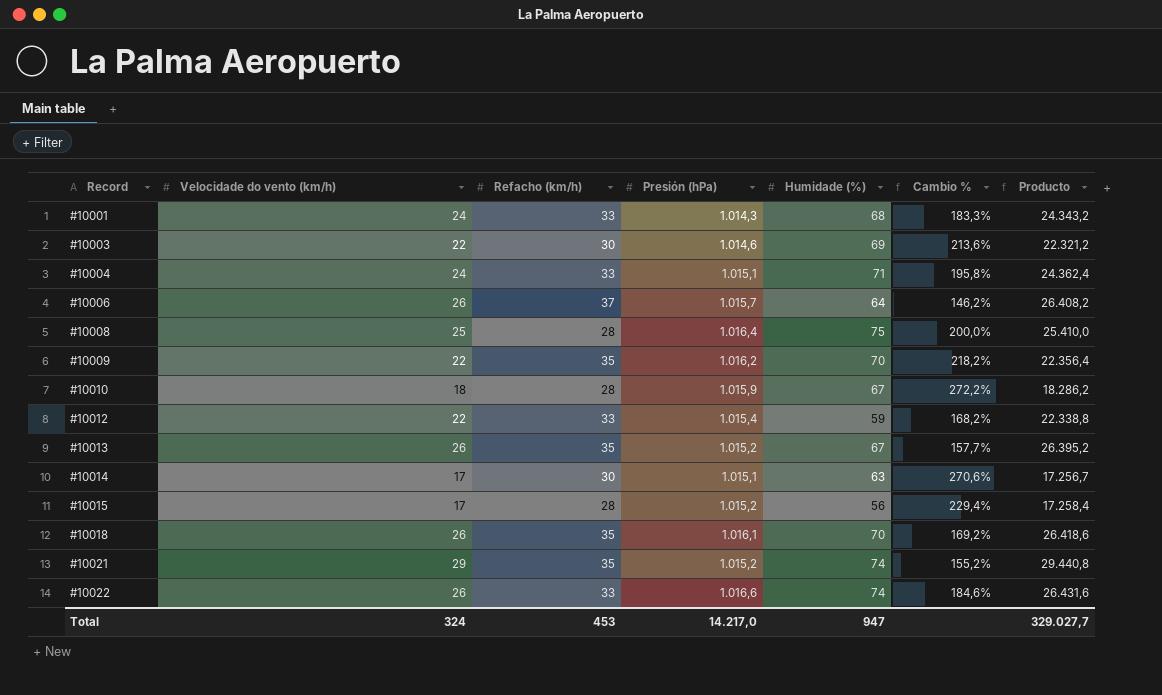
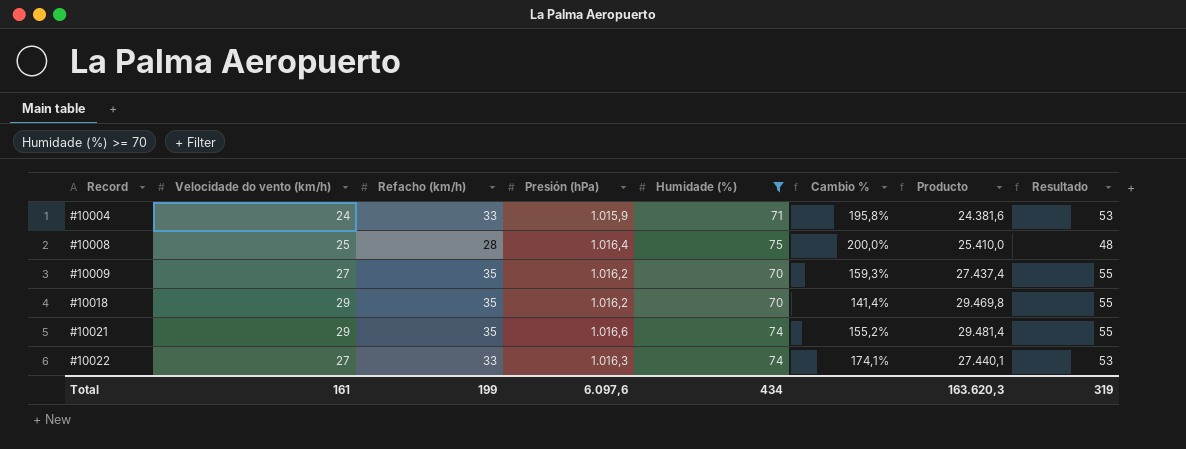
filter: none -> Humidade (%) >= 70
column Resultado | formula: none -> [Refacho (km/h)] + 20
#10004 | Presión (hPa): 1.015,1 -> 1.015,9
#10004 | Producto: 24.362,4 -> 24.381,6
#10009 | Velocidade do vento (km/h): 22 -> 27
#10009 | Cambio %: 218,2% -> 159,3%
#10009 | Producto: 22.356,4 -> 27.437,4
#10018 | Velocidade do vento (km/h): 26 -> 29
#10018 | Presión (hPa): 1.016,1 -> 1.016,2
#10018 | Cambio %: 169,2% -> 141,4%
#10018 | Producto: 26.418,6 -> 29.469,8
#10021 | Presión (hPa): 1.015,2 -> 1.016,6
#10021 | Producto: 29.440,8 -> 29.481,4
#10022 | Velocidade do vento (km/h): 26 -> 27
#10022 | Presión (hPa): 1.016,6 -> 1.016,3
#10022 | Cambio %: 184,6% -> 174,1%
#10022 | Producto: 26.431,6 -> 27.440,1
Total | Velocidade do vento (km/h): 324 -> 161
Total | Refacho (km/h): 453 -> 199
Total | Presión (hPa): 14.217,0 -> 6.097,6
Total | Humidade (%): 947 -> 434
Total | Producto: 329.027,7 -> 163.620,3

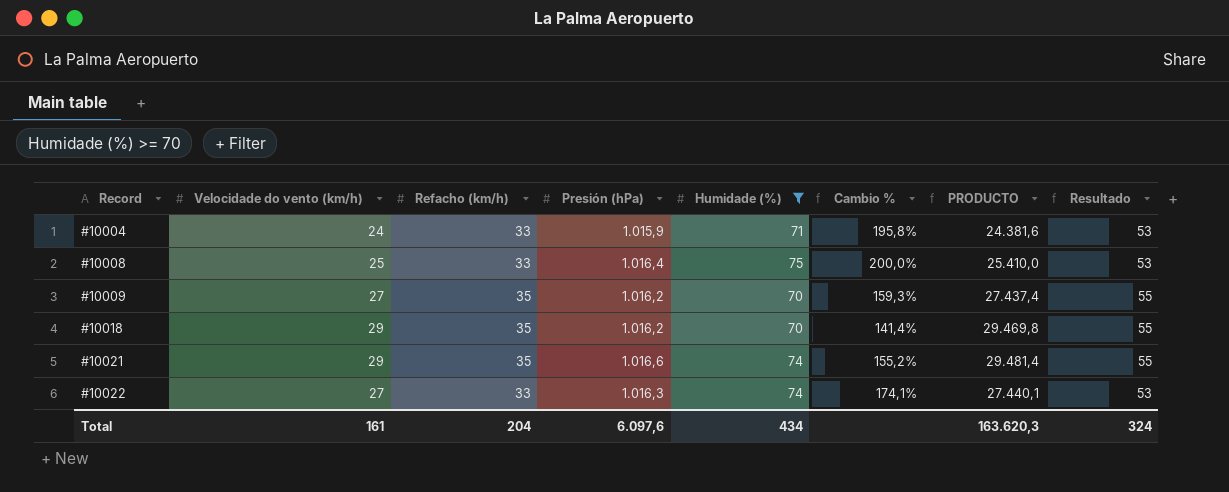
column name: Producto -> PRODUCTO
#10008 | Refacho (km/h): 28 -> 33
#10008 | Resultado: 48 -> 53
Total | Refacho (km/h): 199 -> 204
Total | Resultado: 319 -> 324

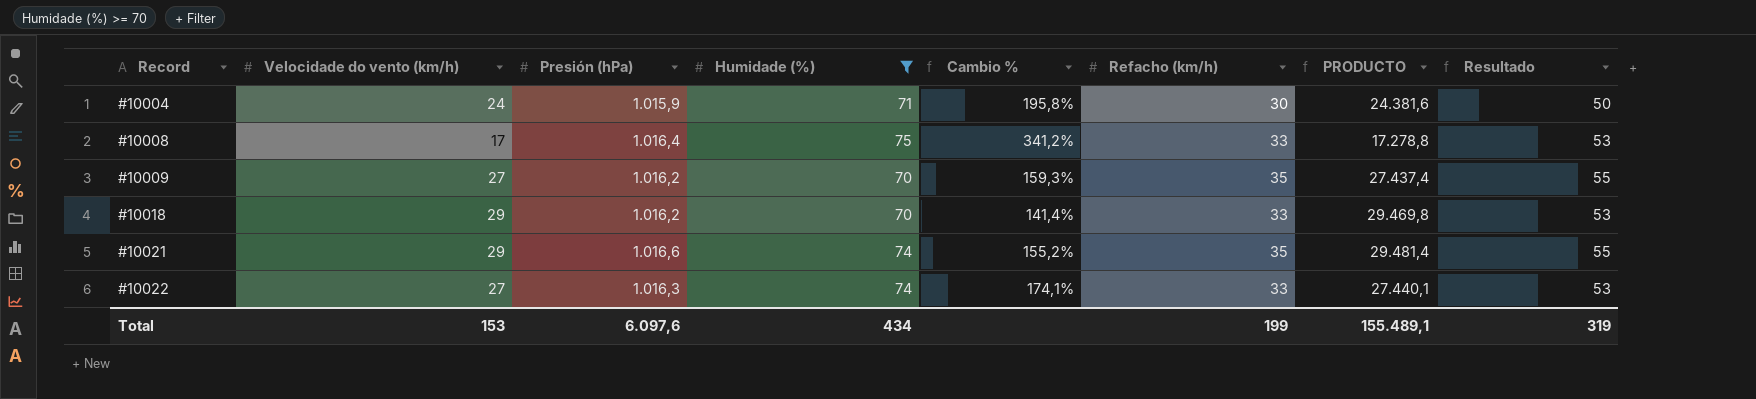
column Refacho (km/h) | position: 3 -> 6
#10004 | Refacho (km/h): 33 -> 30
#10004 | Resultado: 53 -> 50
#10008 | Velocidade do vento (km/h): 25 -> 17
#10008 | Cambio %: 200,0% -> 341,2%
#10008 | PRODUCTO: 25.410,0 -> 17.278,8
#10018 | Refacho (km/h): 35 -> 33
#10018 | Resultado: 55 -> 53
Total | Velocidade do vento (km/h): 161 -> 153
Total | Refacho (km/h): 204 -> 199
Total | PRODUCTO: 163.620,3 -> 155.489,1
Total | Resultado: 324 -> 319

